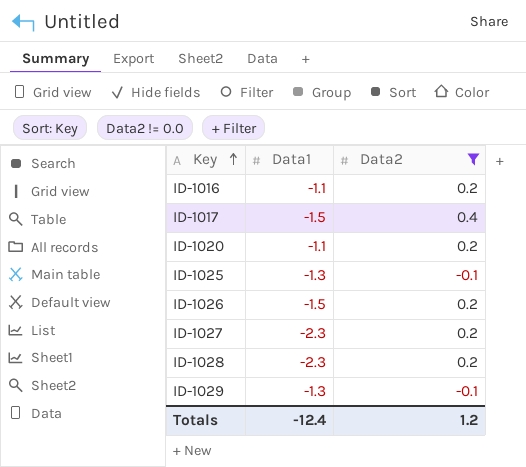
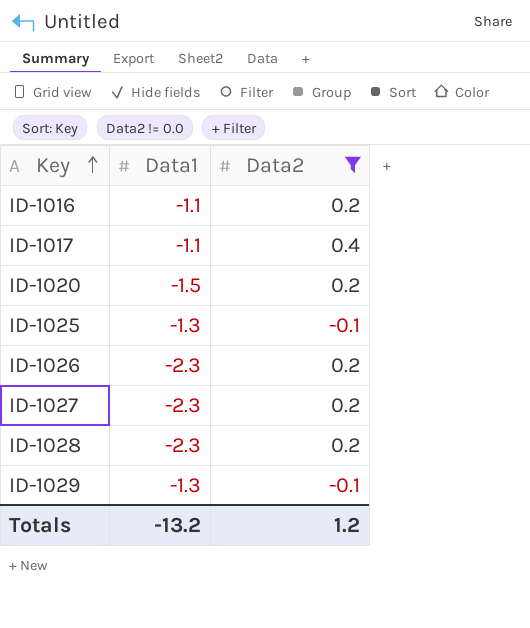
ID-1017 | Data1: -1.5 -> -1.1
ID-1020 | Data1: -1.1 -> -1.5
ID-1026 | Data1: -1.5 -> -2.3
Totals | Data1: -12.4 -> -13.2

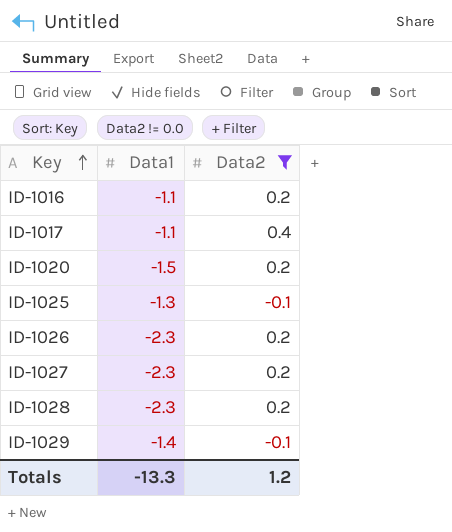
ID-1029 | Data1: -1.3 -> -1.4
Totals | Data1: -13.2 -> -13.3

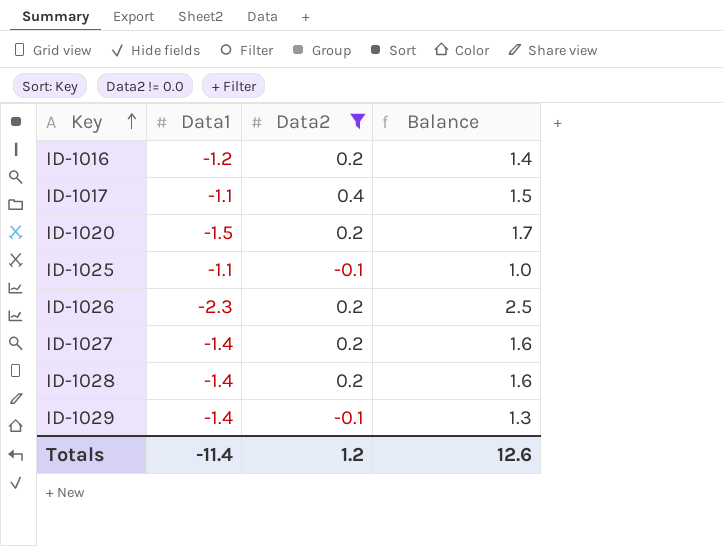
column Balance | formula: none -> [Data2] - [Data1]
ID-1016 | Data1: -1.1 -> -1.2
ID-1025 | Data1: -1.3 -> -1.1
ID-1027 | Data1: -2.3 -> -1.4
ID-1028 | Data1: -2.3 -> -1.4
Totals | Data1: -13.3 -> -11.4

